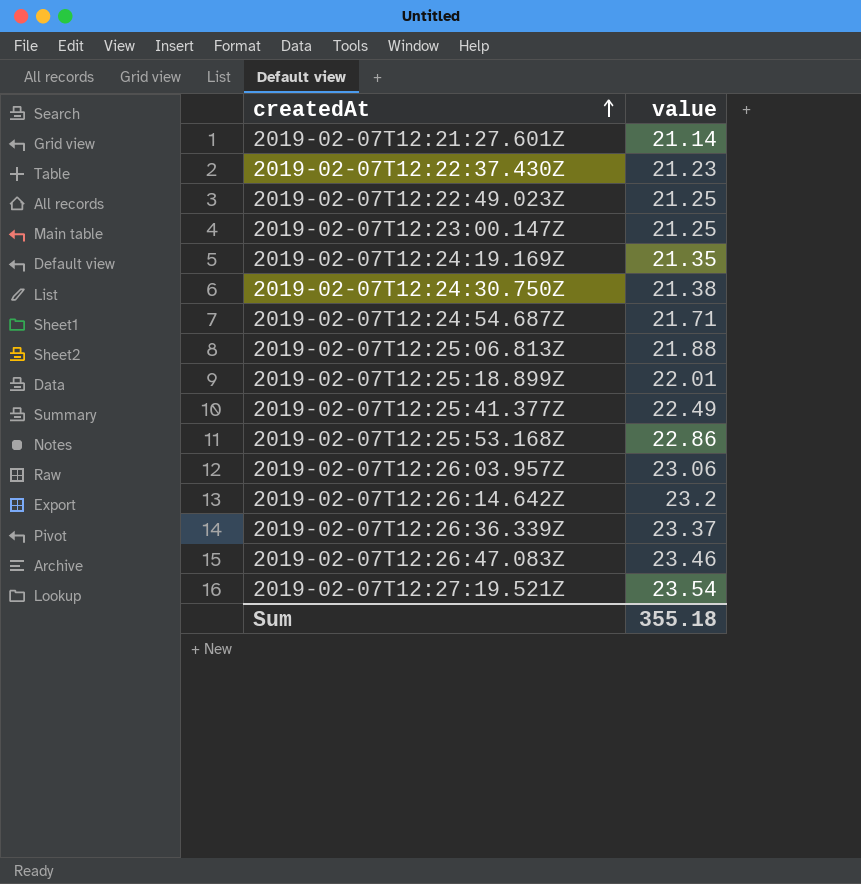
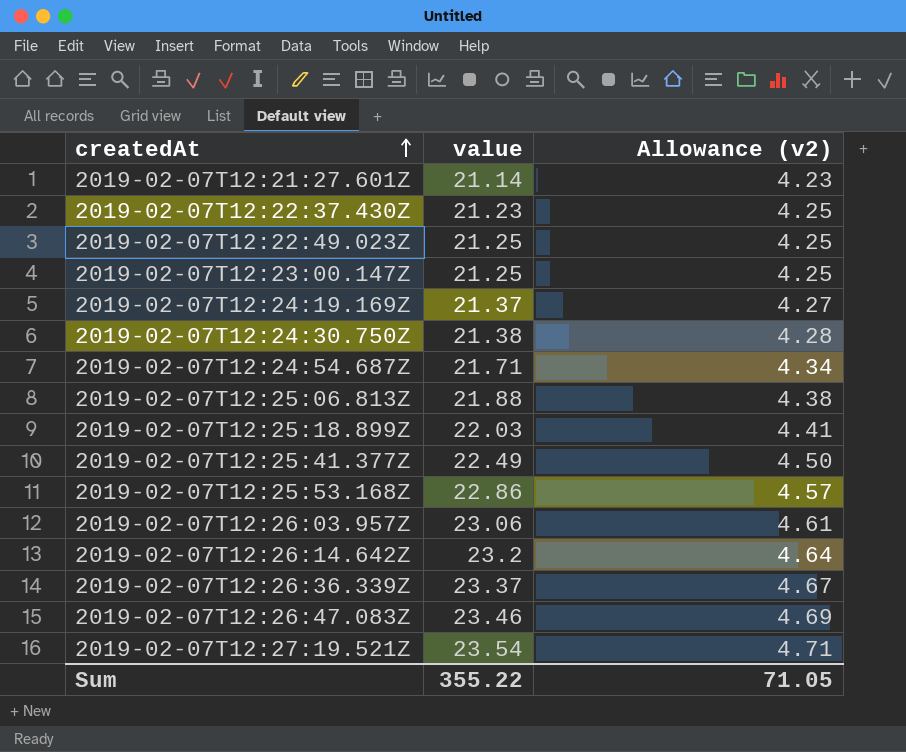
column Allowance (v2) | formula: none -> [value] * 0.2
2019-02-07T12:24:19.169Z | value: 21.35 -> 21.37
2019-02-07T12:25:18.899Z | value: 22.01 -> 22.03
Sum | value: 355.18 -> 355.22

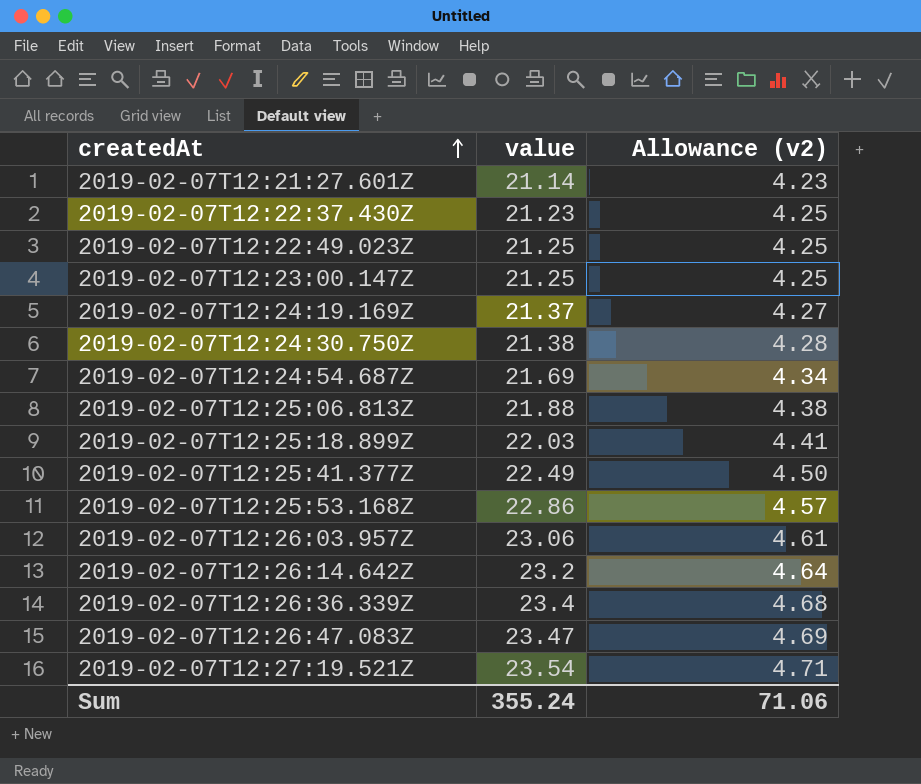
2019-02-07T12:24:54.687Z | value: 21.71 -> 21.69
2019-02-07T12:26:36.339Z | value: 23.37 -> 23.4
2019-02-07T12:26:36.339Z | Allowance (v2): 4.67 -> 4.68
2019-02-07T12:26:47.083Z | value: 23.46 -> 23.47
Sum | value: 355.22 -> 355.24
Sum | Allowance (v2): 71.05 -> 71.06

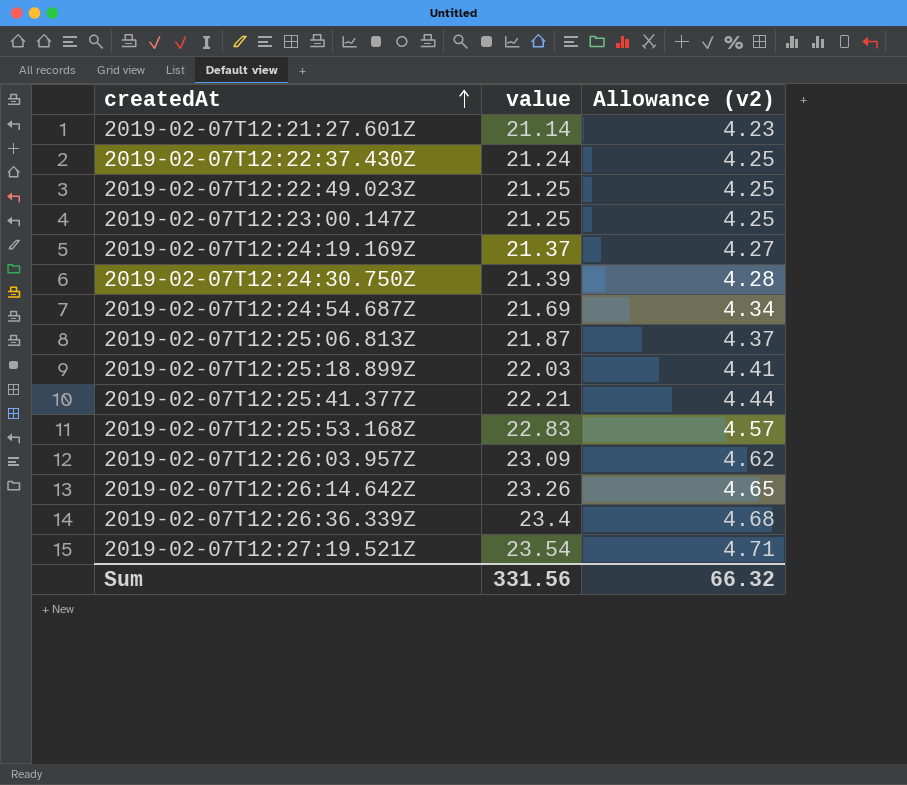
row 2019-02-07T12:26:47.083Z: 23.47 | 4.69 -> none
2019-02-07T12:22:37.430Z | value: 21.23 -> 21.24
2019-02-07T12:24:30.750Z | value: 21.38 -> 21.39
2019-02-07T12:25:06.813Z | value: 21.88 -> 21.87
2019-02-07T12:25:06.813Z | Allowance (v2): 4.38 -> 4.37
2019-02-07T12:25:41.377Z | value: 22.49 -> 22.21
2019-02-07T12:25:41.377Z | Allowance (v2): 4.50 -> 4.44
2019-02-07T12:25:53.168Z | value: 22.86 -> 22.83
2019-02-07T12:26:03.957Z | value: 23.06 -> 23.09
2019-02-07T12:26:03.957Z | Allowance (v2): 4.61 -> 4.62
2019-02-07T12:26:14.642Z | value: 23.2 -> 23.26
2019-02-07T12:26:14.642Z | Allowance (v2): 4.64 -> 4.65
Sum | value: 355.24 -> 331.56
Sum | Allowance (v2): 71.06 -> 66.32

